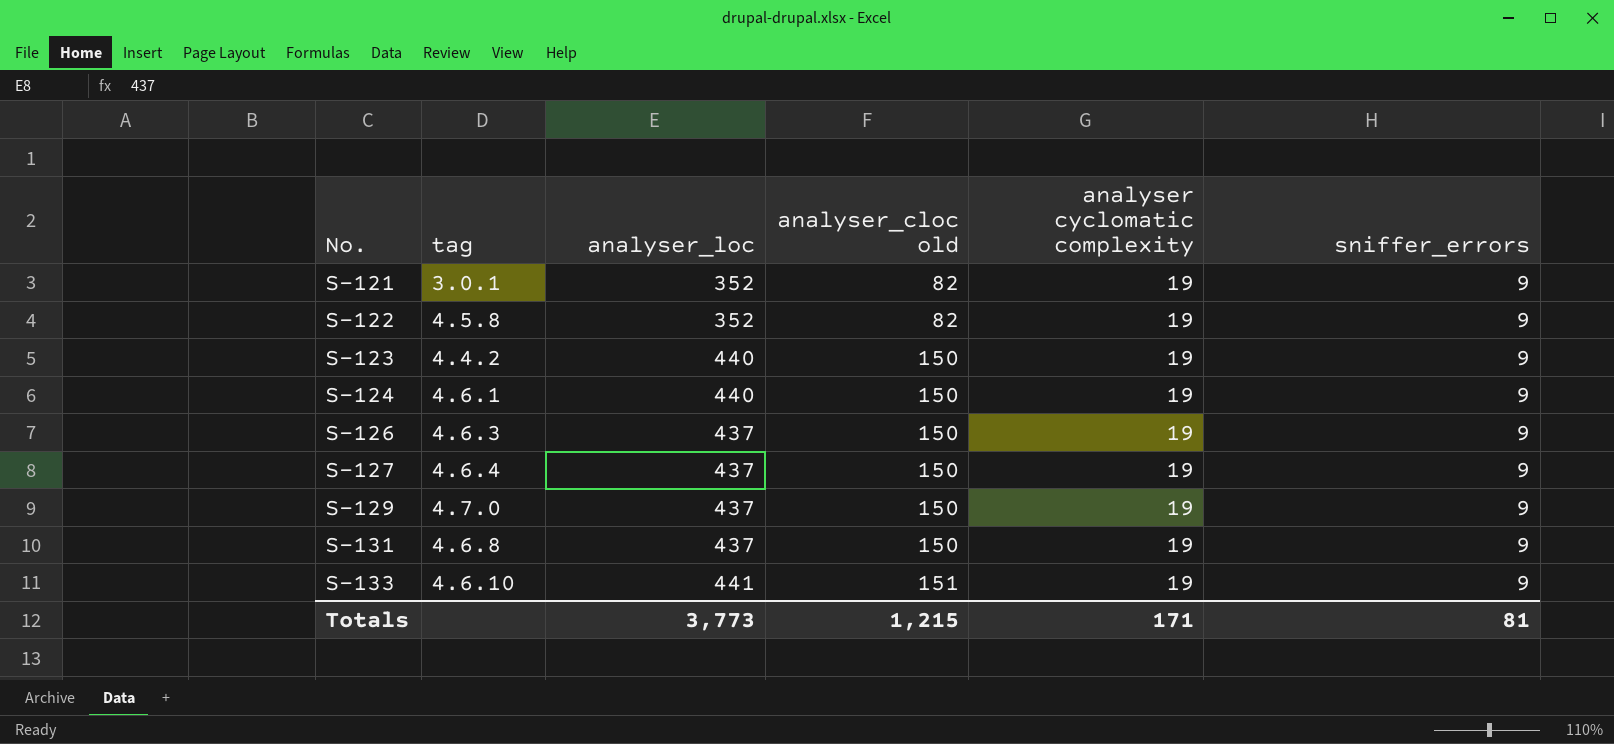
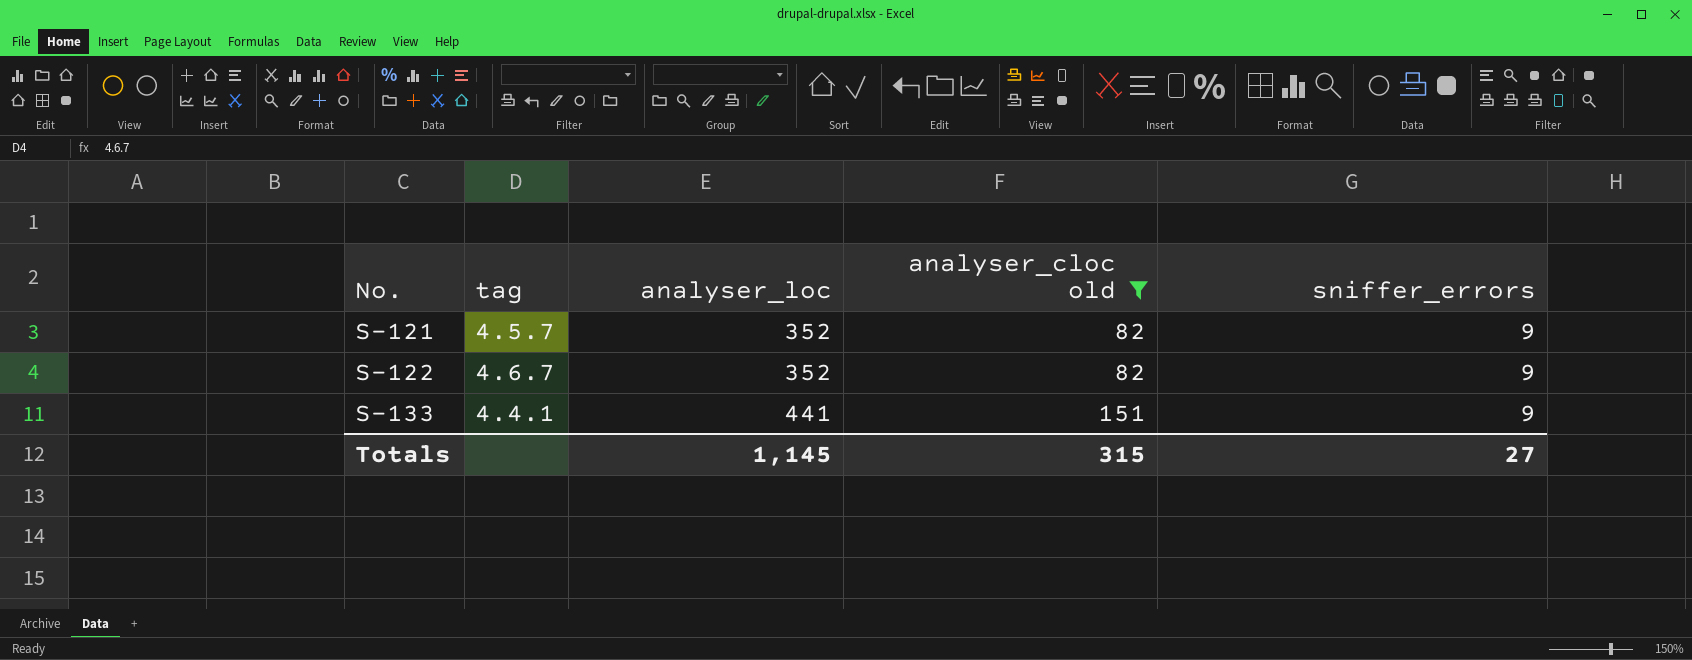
filter: none -> analyser_cloc old != 150
column analyser cyclomatic complexity | position: 5 -> none
S-121 | tag: 3.0.1 -> 4.5.7
S-122 | tag: 4.5.8 -> 4.6.7
S-133 | tag: 4.6.10 -> 4.4.1
Totals | analyser_loc: 3,773 -> 1,145
Totals | analyser_cloc old: 1,215 -> 315
Totals | sniffer_errors: 81 -> 27

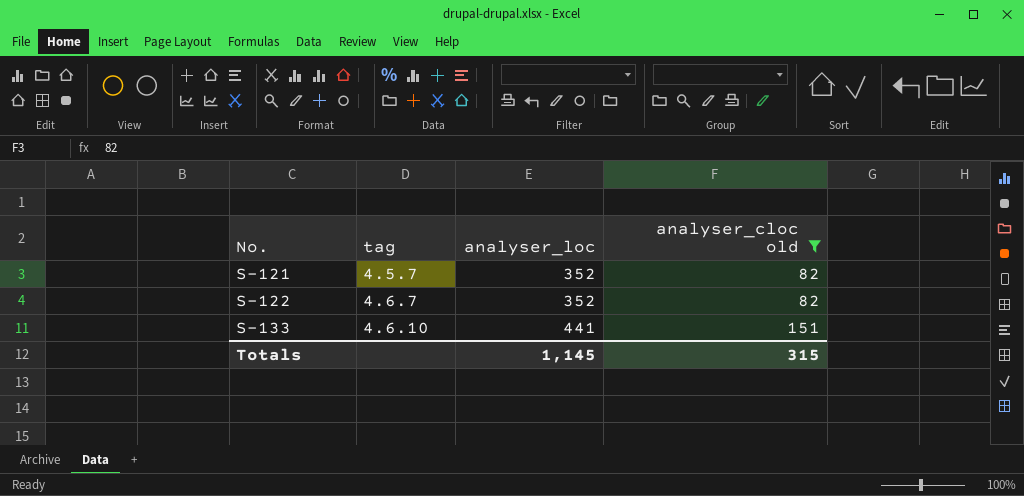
column sniffer_errors | position: 5 -> none
S-133 | tag: 4.4.1 -> 4.6.10

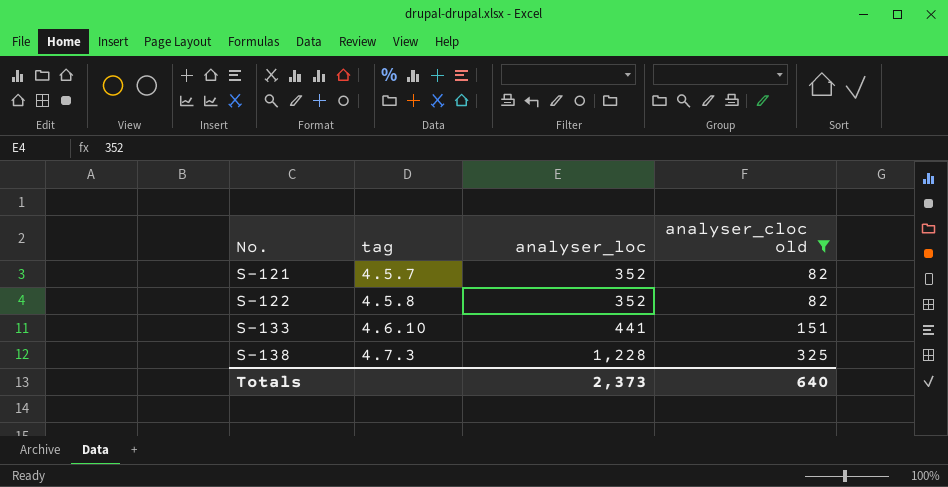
S-122 | tag: 4.6.7 -> 4.5.8
row S-138: none -> 4.7.3 | 1,228 | 325
Totals | analyser_loc: 1,145 -> 2,373
Totals | analyser_cloc old: 315 -> 640

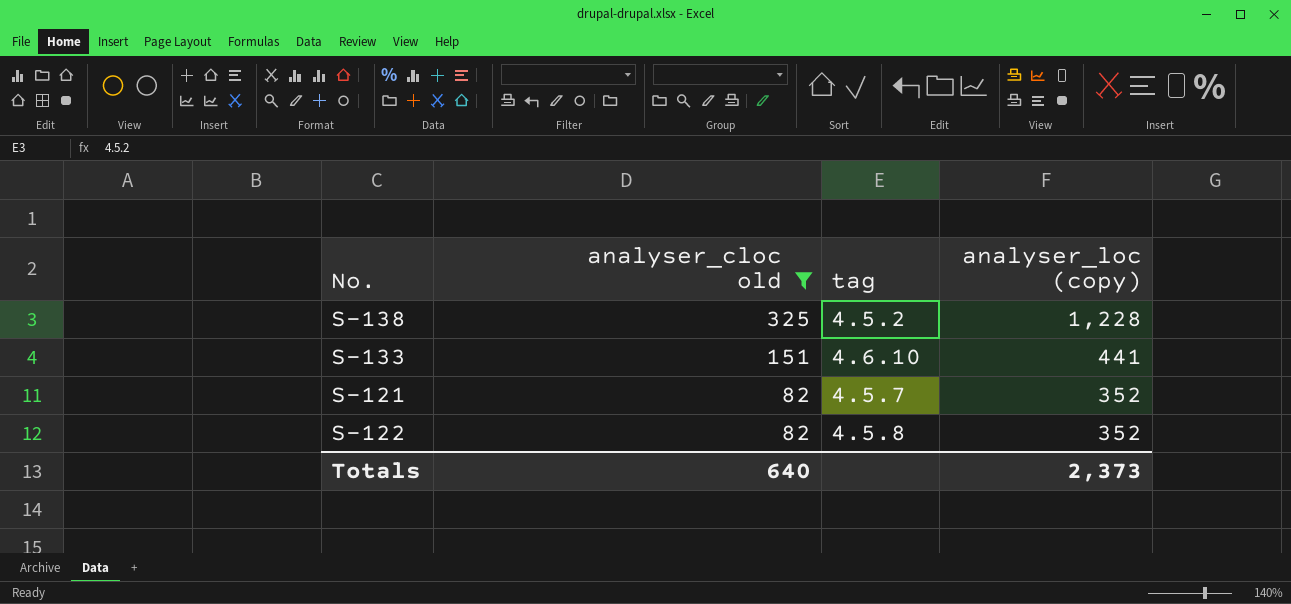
row order: No. ascending -> analyser_cloc old descending
column analyser_cloc old | position: 4 -> 2
column name: analyser_loc -> analyser_loc (copy)
S-138 | tag: 4.7.3 -> 4.5.2

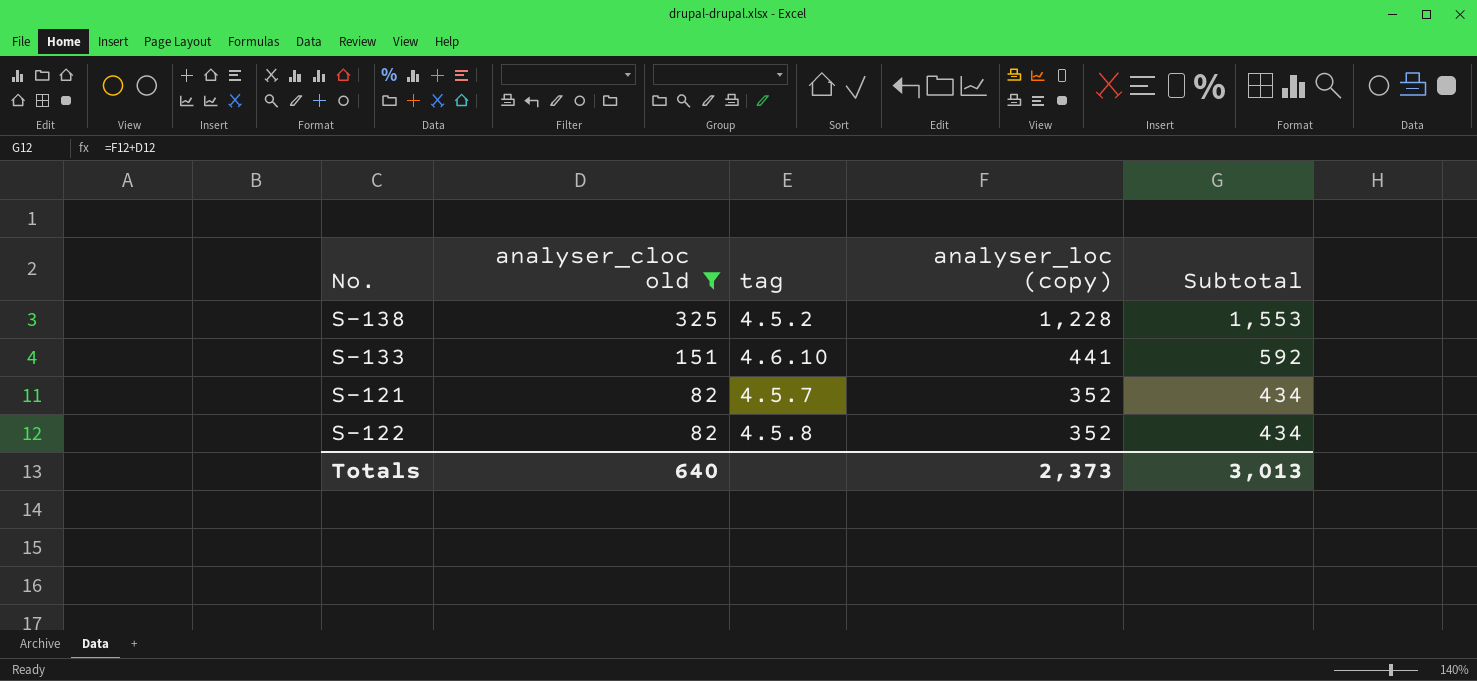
column Subtotal | formula: none -> [analyser_cloc old] + [analyser_loc (copy)]

